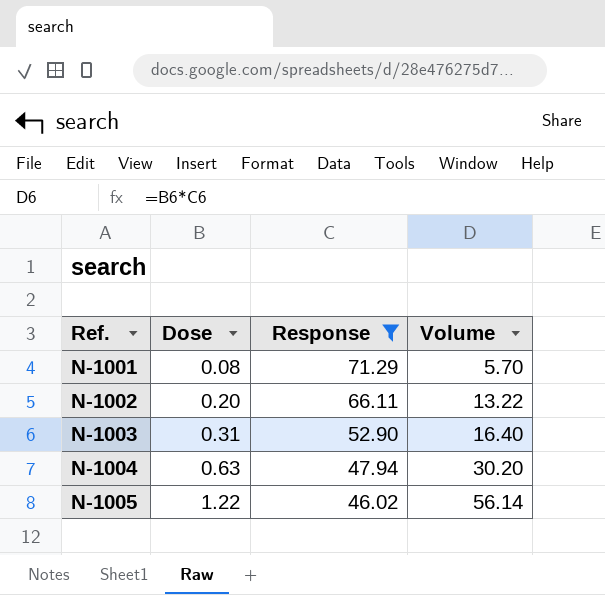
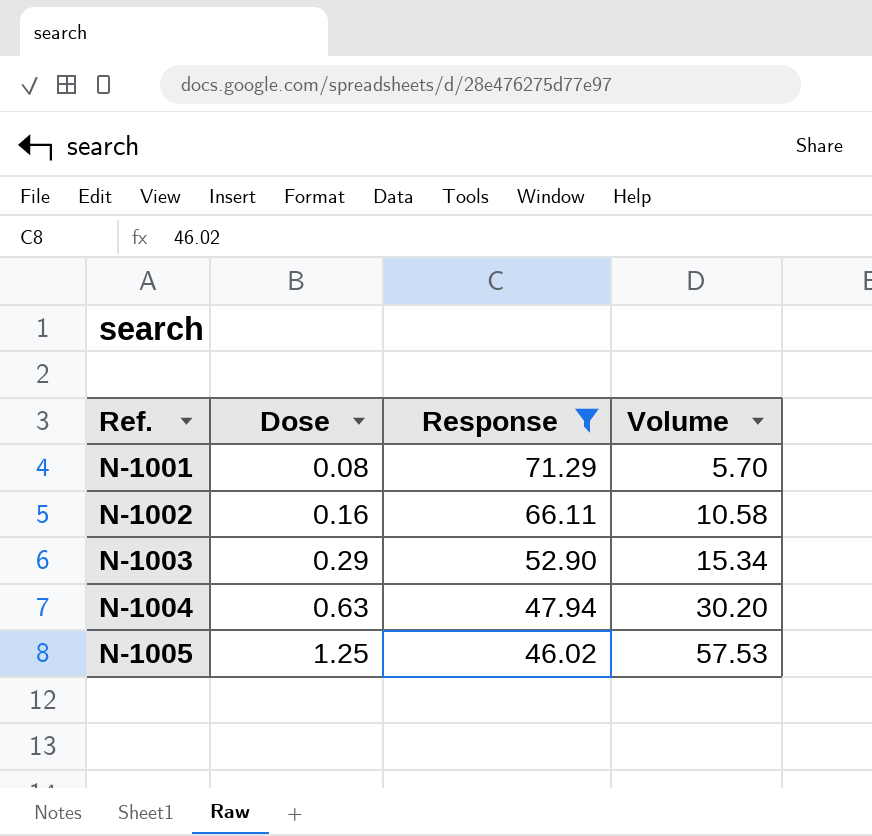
N-1002 | Dose: 0.20 -> 0.16
N-1002 | Volume: 13.22 -> 10.58
N-1003 | Dose: 0.31 -> 0.29
N-1003 | Volume: 16.40 -> 15.34
N-1005 | Dose: 1.22 -> 1.25
N-1005 | Volume: 56.14 -> 57.53

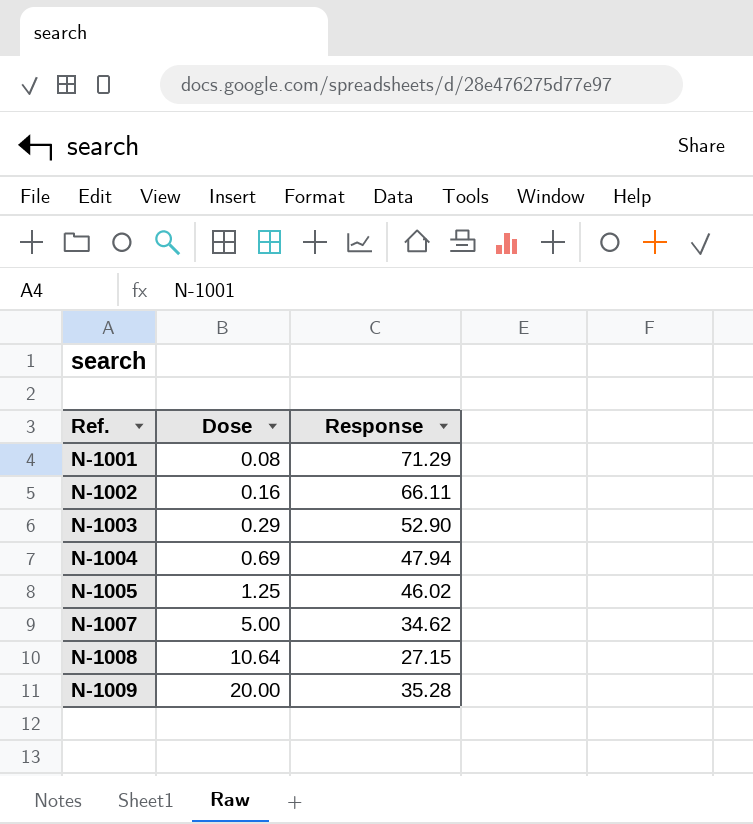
filter: Response >= 46.02 -> none
column Volume | formula: [Dose] * [Response] -> none
N-1004 | Dose: 0.63 -> 0.69

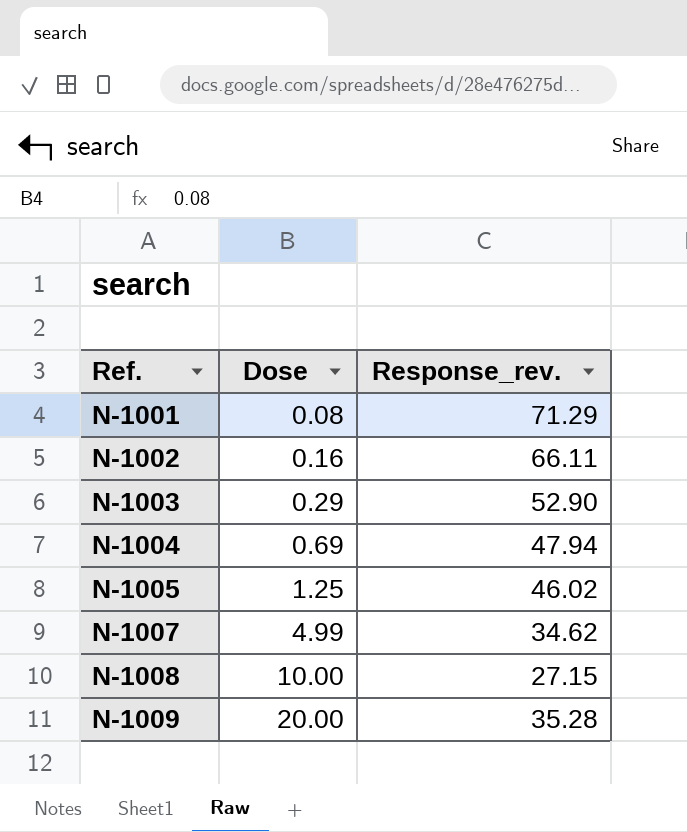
column name: Response -> Response_rev.
N-1007 | Dose: 5.00 -> 4.99
N-1008 | Dose: 10.64 -> 10.00

